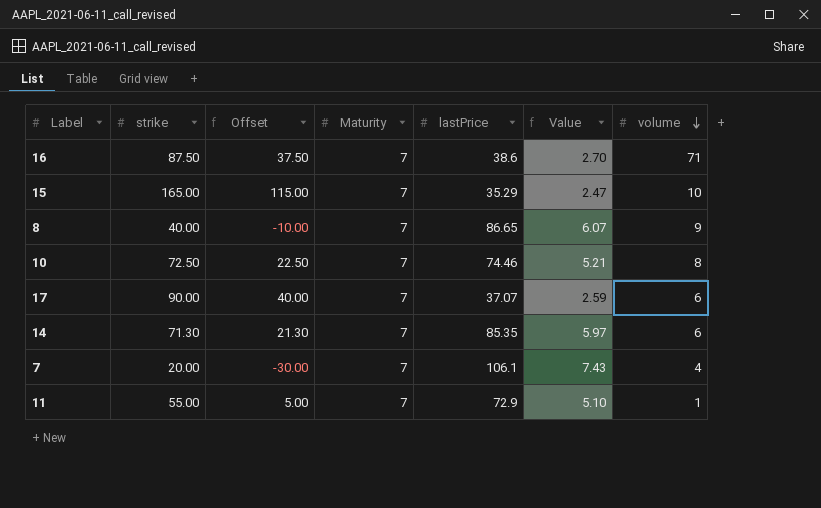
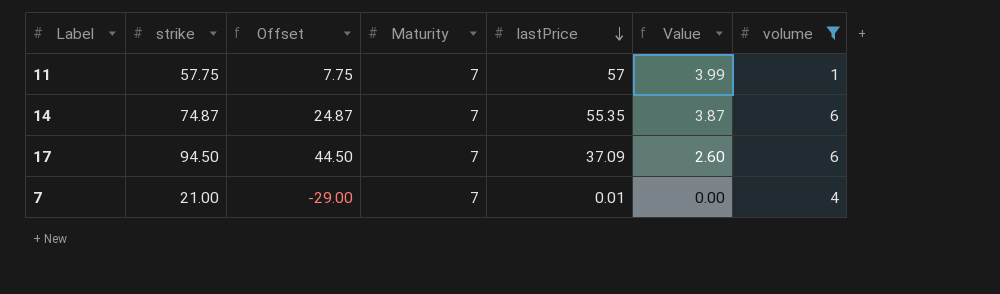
filter: none -> volume <= 6
row order: volume descending -> lastPrice descending
11 | strike: 55.00 -> 57.75
11 | Offset: 5.00 -> 7.75
11 | lastPrice: 72.9 -> 57
11 | Value: 5.10 -> 3.99
14 | strike: 71.30 -> 74.87
14 | Offset: 21.30 -> 24.87
14 | lastPrice: 85.35 -> 55.35
14 | Value: 5.97 -> 3.87
17 | strike: 90.00 -> 94.50
17 | Offset: 40.00 -> 44.50
17 | lastPrice: 37.07 -> 37.09
17 | Value: 2.59 -> 2.60
7 | strike: 20.00 -> 21.00
7 | Offset: -30.00 -> -29.00
7 | lastPrice: 106.1 -> 0.01
7 | Value: 7.43 -> 0.00

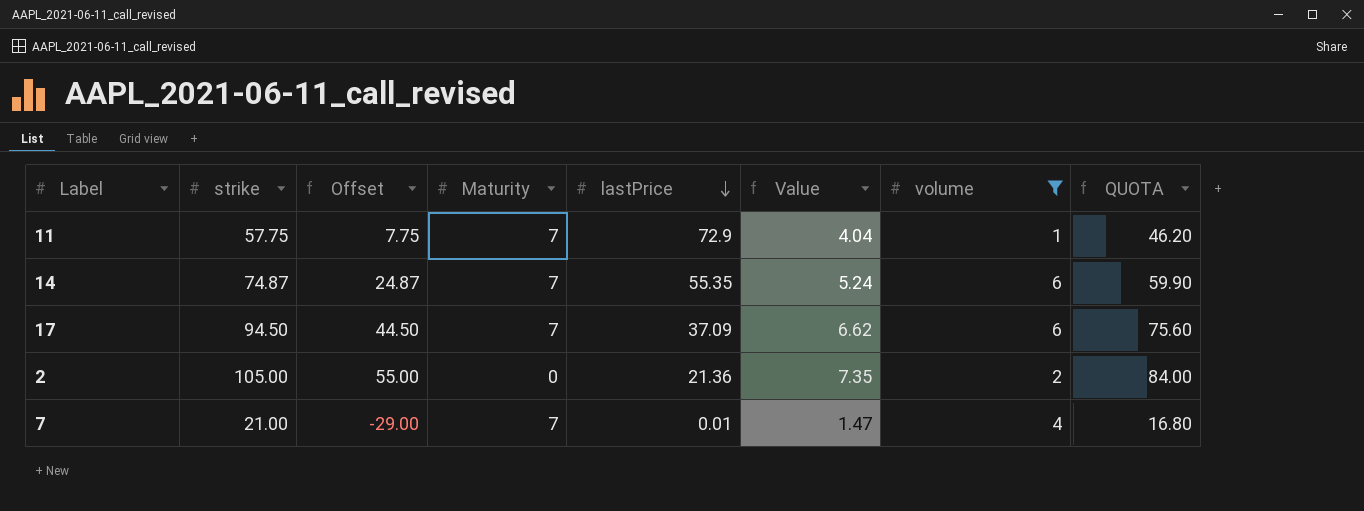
column Value | formula: [lastPrice] * 0.07 -> [strike] * 0.07
column QUOTA | formula: none -> [strike] * 0.8
11 | lastPrice: 57 -> 72.9
row 2: none -> 105.00 | 55.00 | 0 | 21.36 | 7.35 | 2 | 84.00

